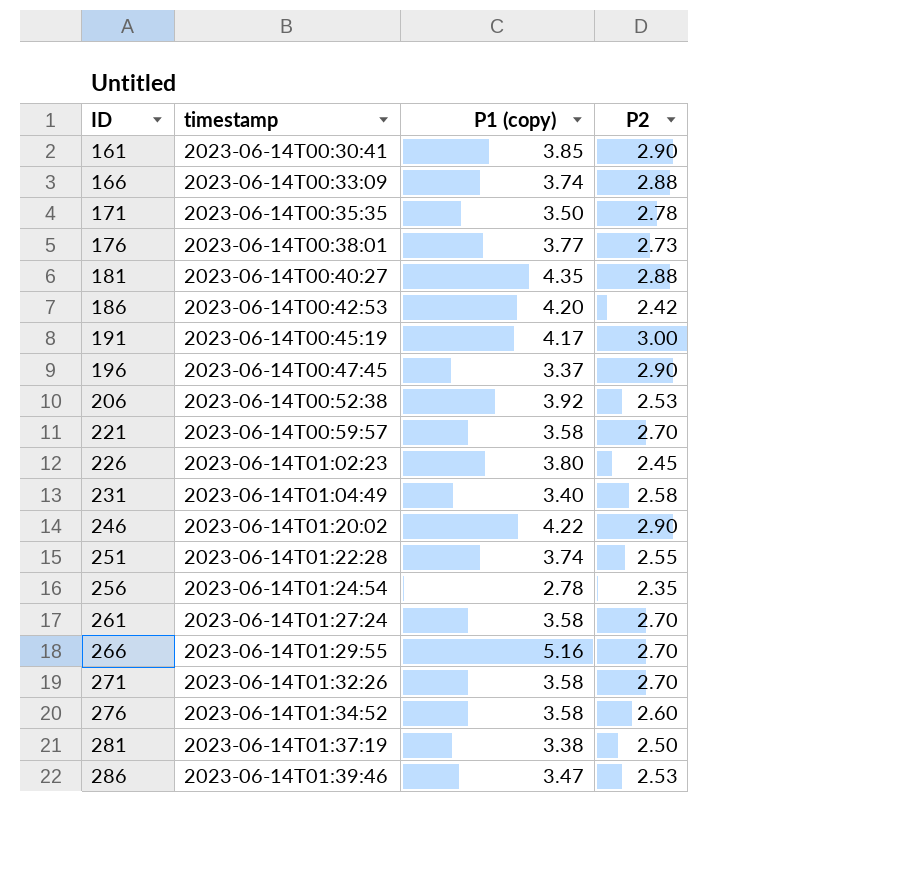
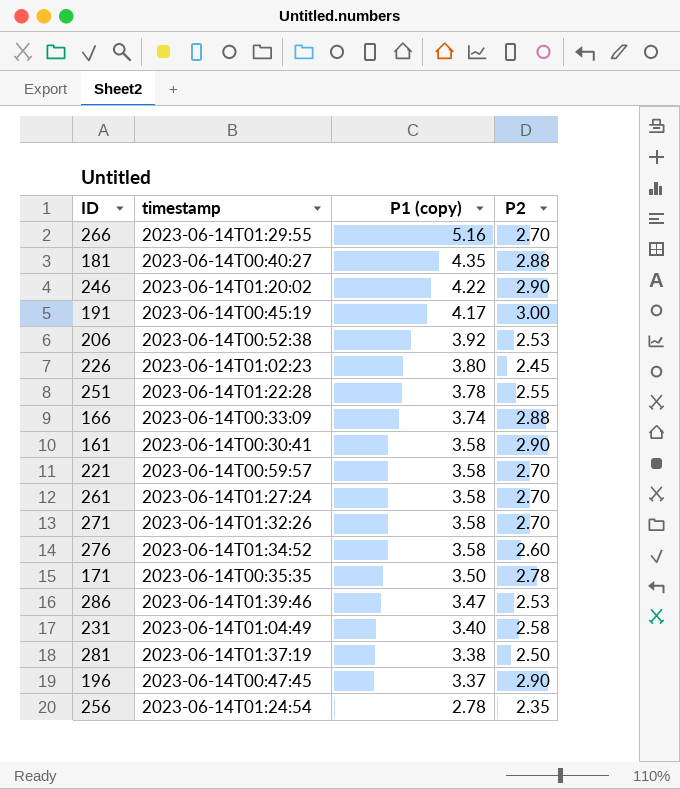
row order: ID ascending -> P1 (copy) descending
row 176: 2023-06-14T00:38:01 | 3.77 | 2.73 -> none
row 186: 2023-06-14T00:42:53 | 4.20 | 2.42 -> none
251 | P1 (copy): 3.74 -> 3.78
161 | P1 (copy): 3.85 -> 3.58

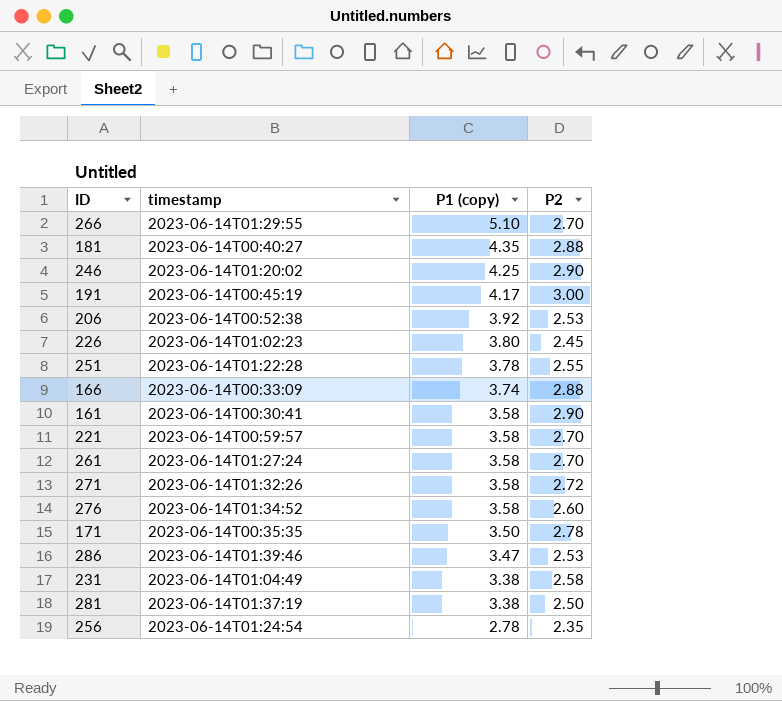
row 196: 2023-06-14T00:47:45 | 3.37 | 2.90 -> none
266 | P1 (copy): 5.16 -> 5.10
246 | P1 (copy): 4.22 -> 4.25
271 | P2: 2.70 -> 2.72
231 | P1 (copy): 3.40 -> 3.38

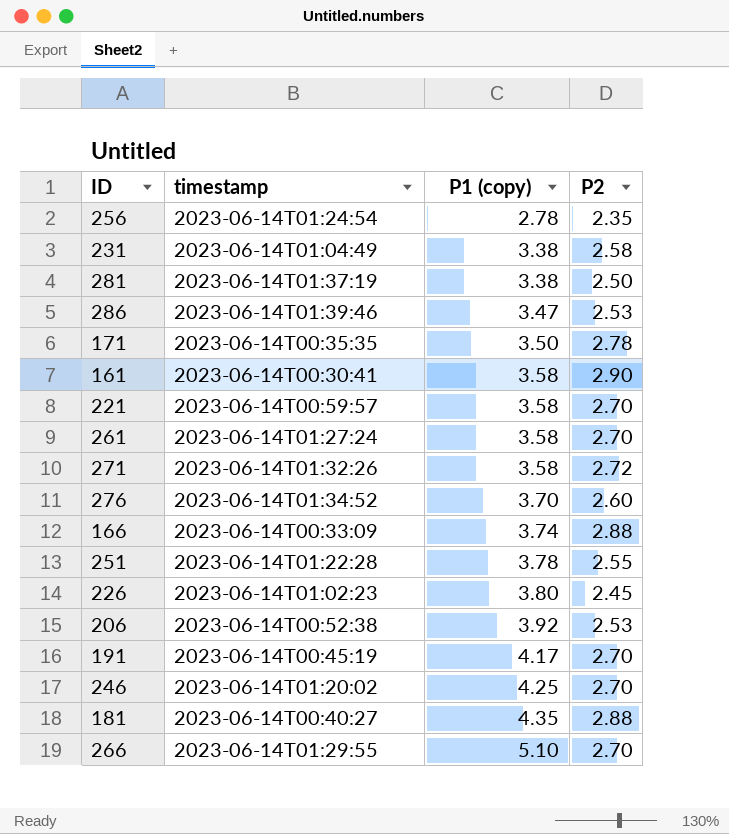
row order: P1 (copy) descending -> P1 (copy) ascending
276 | P1 (copy): 3.58 -> 3.70
191 | P2: 3.00 -> 2.70
246 | P2: 2.90 -> 2.70

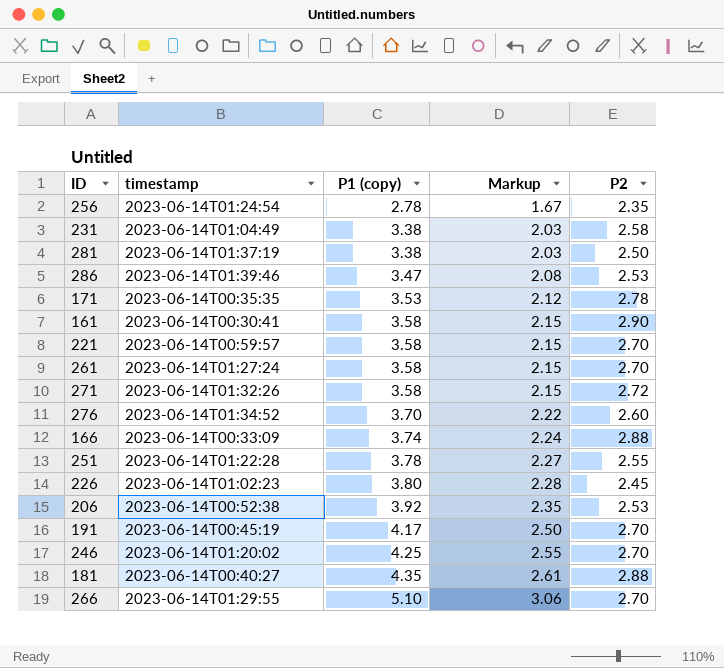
column Markup | formula: none -> [P1 (copy)] * 0.6
171 | P1 (copy): 3.50 -> 3.53

